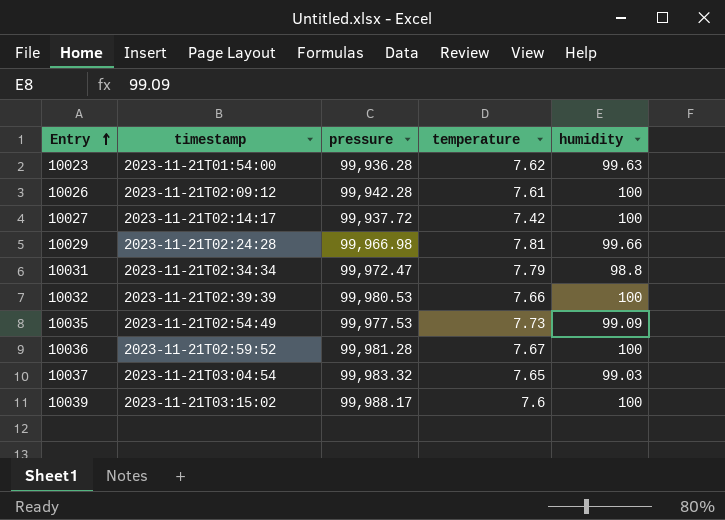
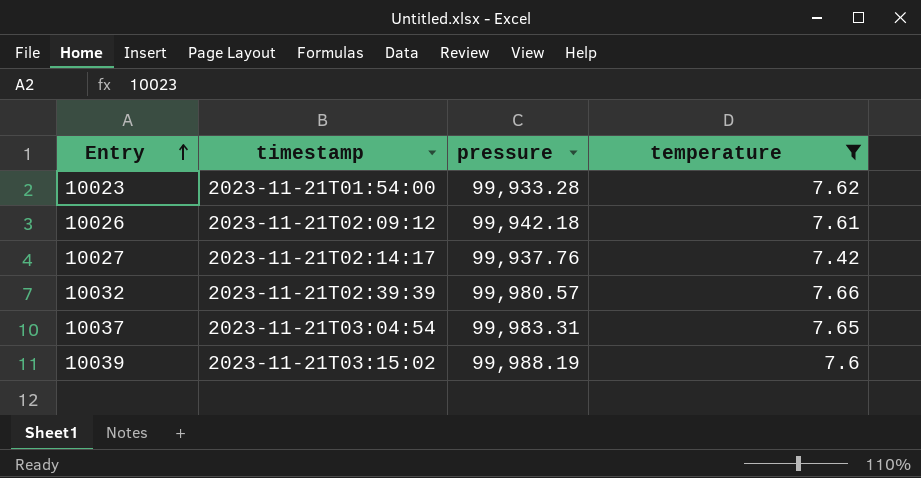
filter: none -> temperature <= 7.66
column humidity | position: 5 -> none
10023 | pressure: 99,936.28 -> 99,933.28
10026 | pressure: 99,942.28 -> 99,942.18
10027 | pressure: 99,937.72 -> 99,937.76
10032 | pressure: 99,980.53 -> 99,980.57
10037 | pressure: 99,983.32 -> 99,983.31
10039 | pressure: 99,988.17 -> 99,988.19

